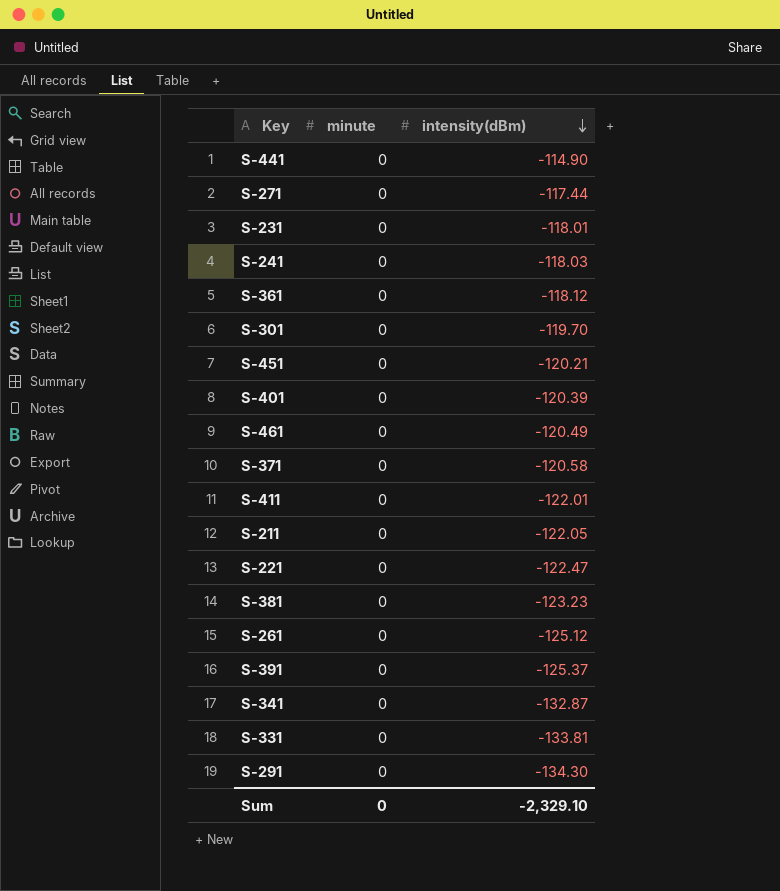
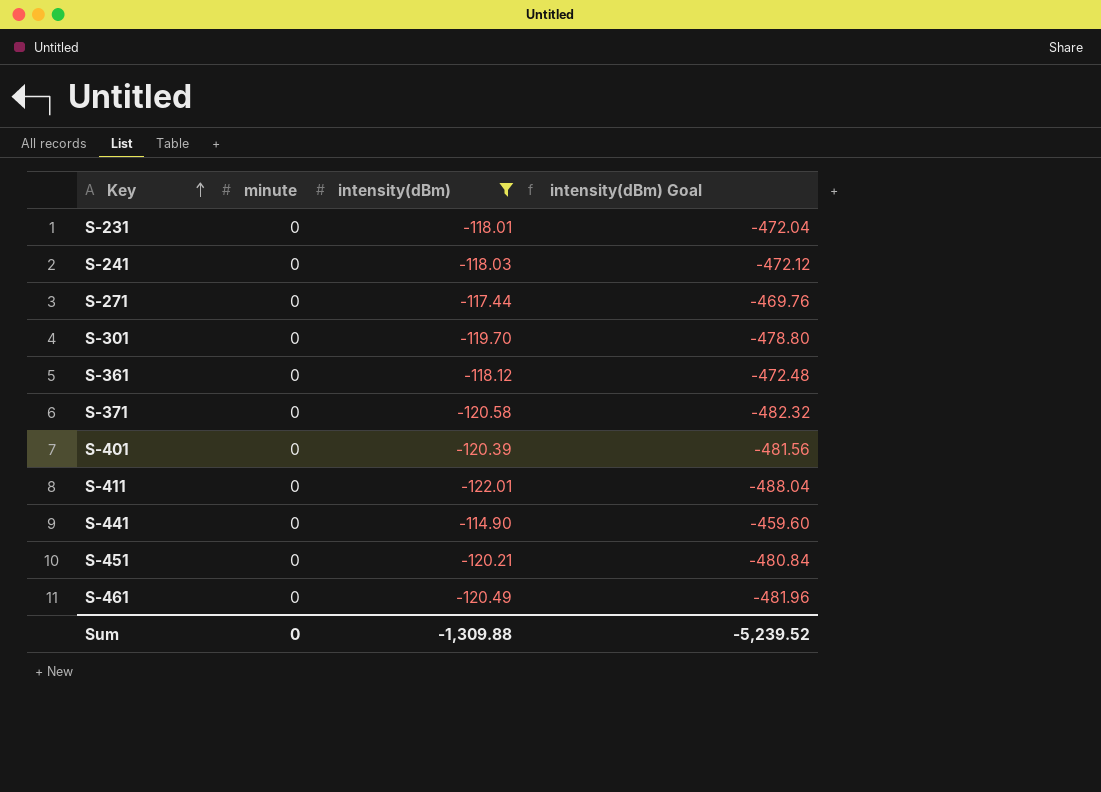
filter: none -> intensity(dBm) >= -122.01
row order: intensity(dBm) descending -> Key ascending
column intensity(dBm) Goal | formula: none -> [intensity(dBm)] * 4
Sum | intensity(dBm): -2,329.10 -> -1,309.88

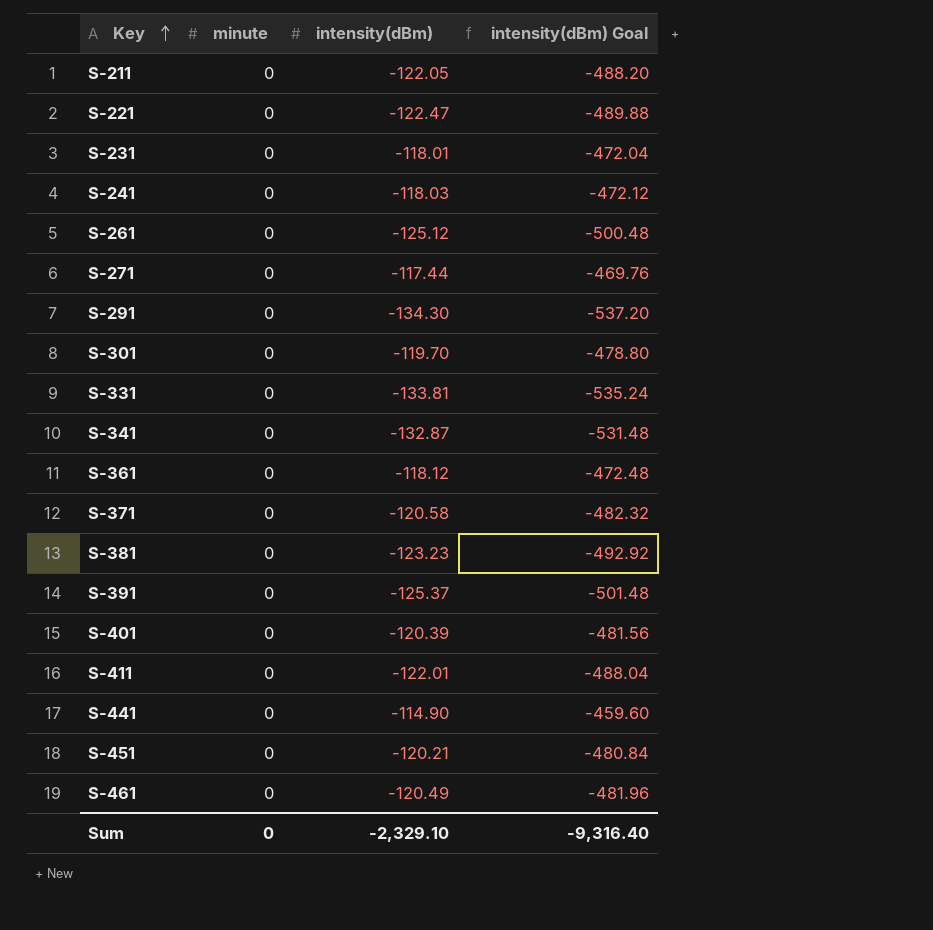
filter: intensity(dBm) >= -122.01 -> none
Sum | intensity(dBm): -1,309.88 -> -2,329.10
Sum | intensity(dBm) Goal: -5,239.52 -> -9,316.40

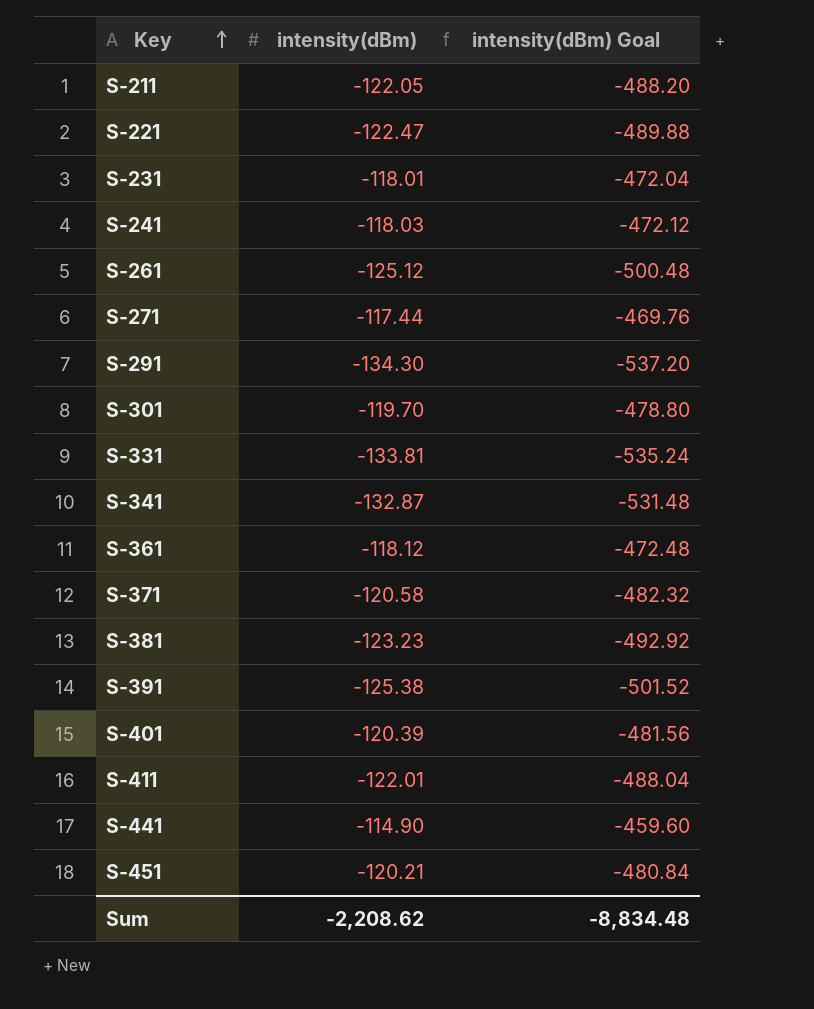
column minute | position: 2 -> none
row S-461: 0 | -120.49 | -481.96 -> none
S-391 | intensity(dBm): -125.37 -> -125.38
S-391 | intensity(dBm) Goal: -501.48 -> -501.52
Sum | intensity(dBm): -2,329.10 -> -2,208.62
Sum | intensity(dBm) Goal: -9,316.40 -> -8,834.48

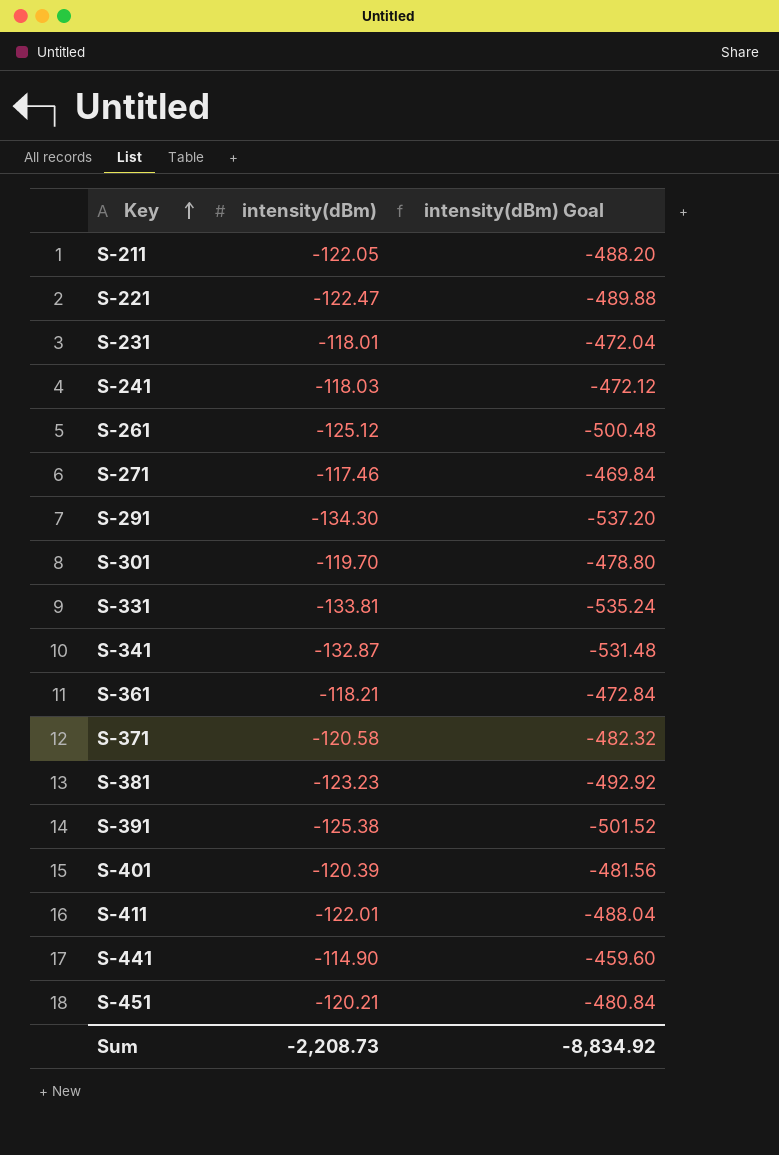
S-271 | intensity(dBm): -117.44 -> -117.46
S-271 | intensity(dBm) Goal: -469.76 -> -469.84
S-361 | intensity(dBm): -118.12 -> -118.21
S-361 | intensity(dBm) Goal: -472.48 -> -472.84
Sum | intensity(dBm): -2,208.62 -> -2,208.73
Sum | intensity(dBm) Goal: -8,834.48 -> -8,834.92

